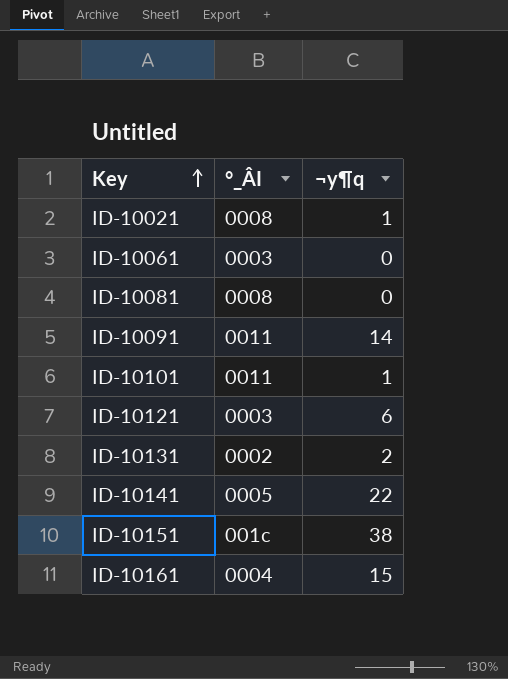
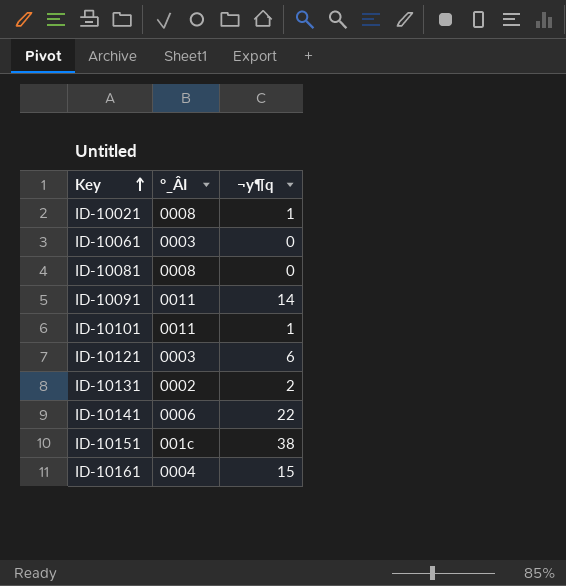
ID-10141 | °_ÂI: 0005 -> 0006

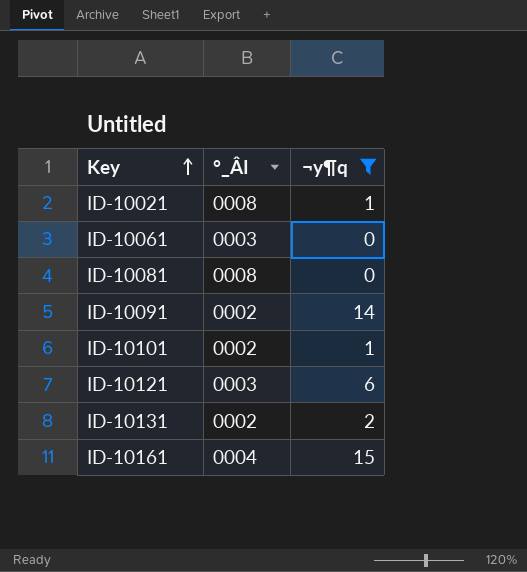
filter: none -> ¬y¶q <= 15
ID-10091 | °_ÂI: 0011 -> 0002
ID-10101 | °_ÂI: 0011 -> 0002

